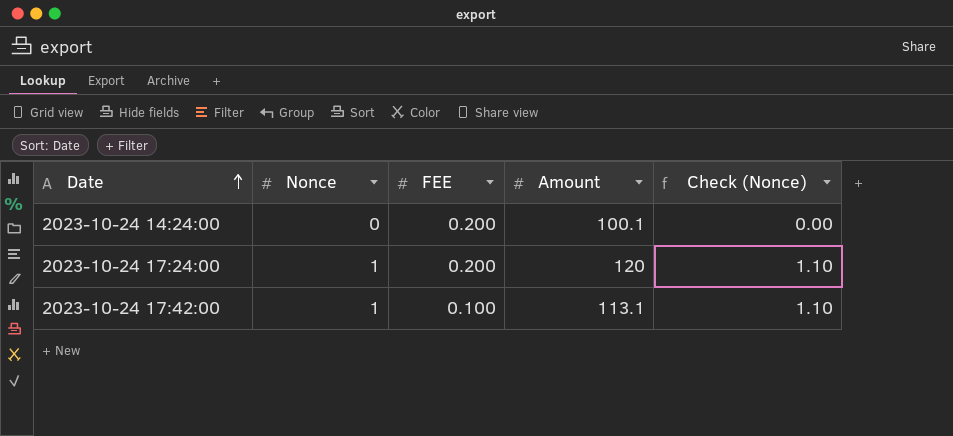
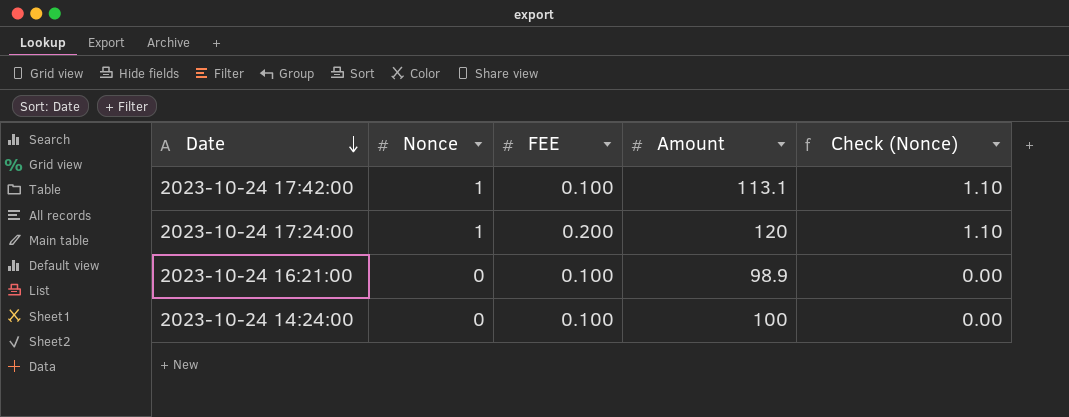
row order: Date ascending -> Date descending
row 2023-10-24 16:21:00: none -> 0 | 0.100 | 98.9 | 0.00
2023-10-24 14:24:00 | FEE: 0.200 -> 0.100
2023-10-24 14:24:00 | Amount: 100.1 -> 100

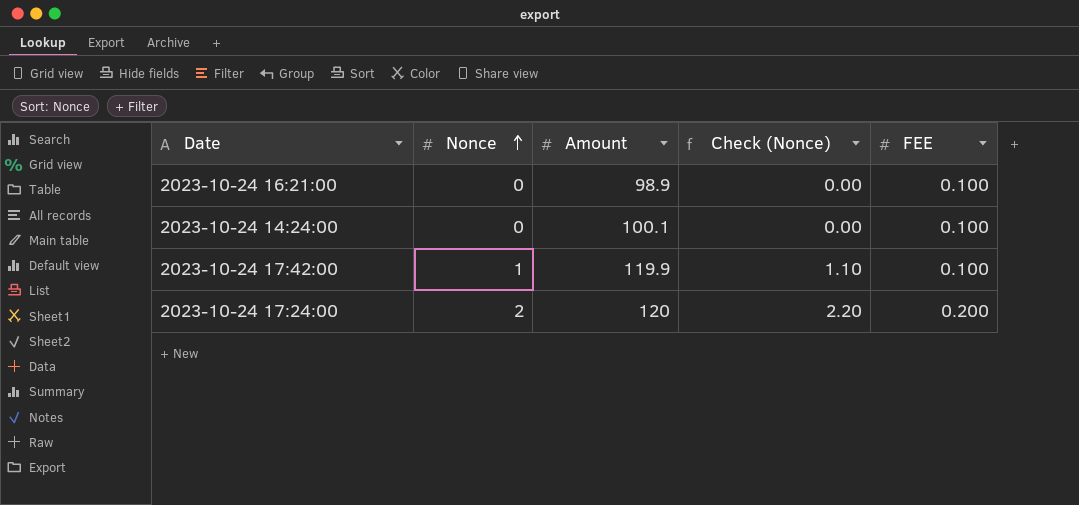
row order: Date descending -> Nonce ascending
column FEE | position: 3 -> 5
2023-10-24 14:24:00 | Amount: 100 -> 100.1
2023-10-24 17:42:00 | Amount: 113.1 -> 119.9
2023-10-24 17:24:00 | Nonce: 1 -> 2
2023-10-24 17:24:00 | Check (Nonce): 1.10 -> 2.20

